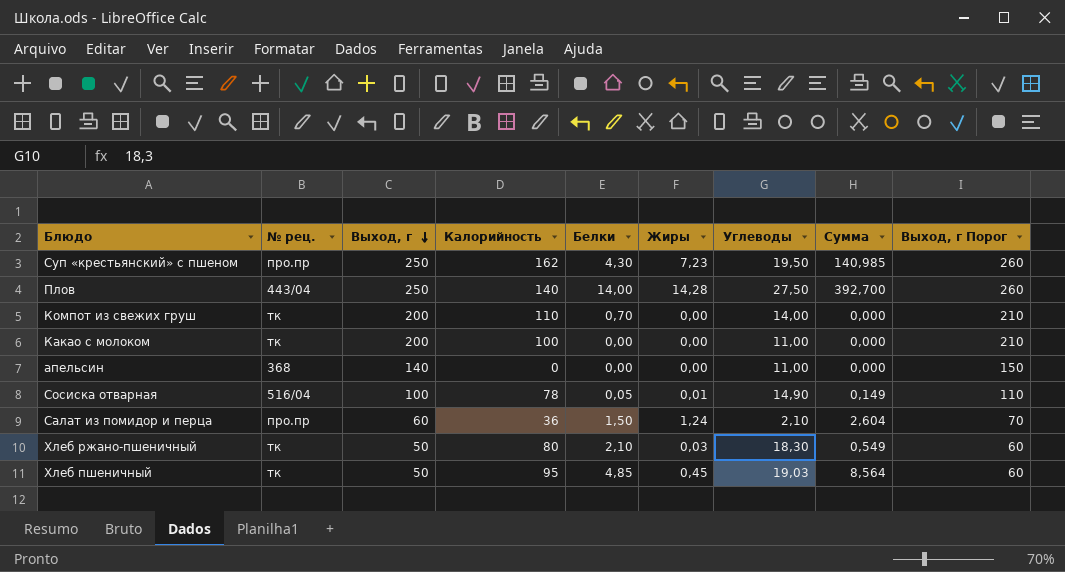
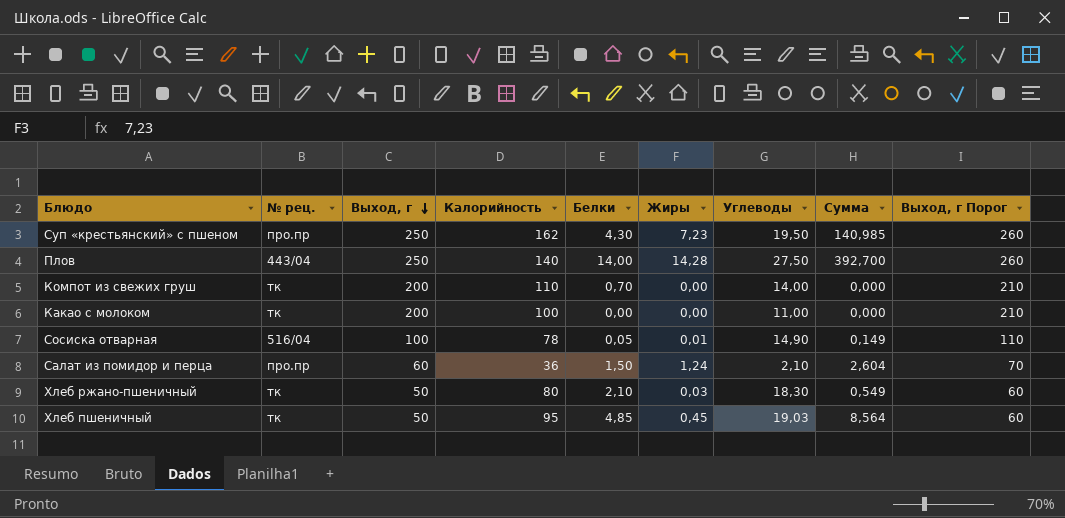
row апельсин: 368 | 140 | 0 | 0,00 | 0,00 | 11,00 | 0,000 | 150 -> none

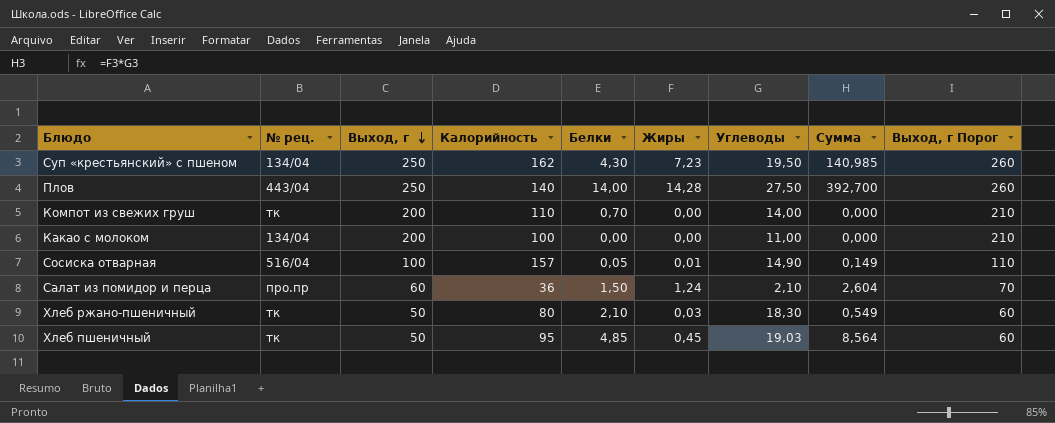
Суп «крестьянский» с пшеном | № рец.: про.пр -> 134/04
Какао с молоком | № рец.: тк -> 134/04
Сосиска отварная | Калорийность: 78 -> 157

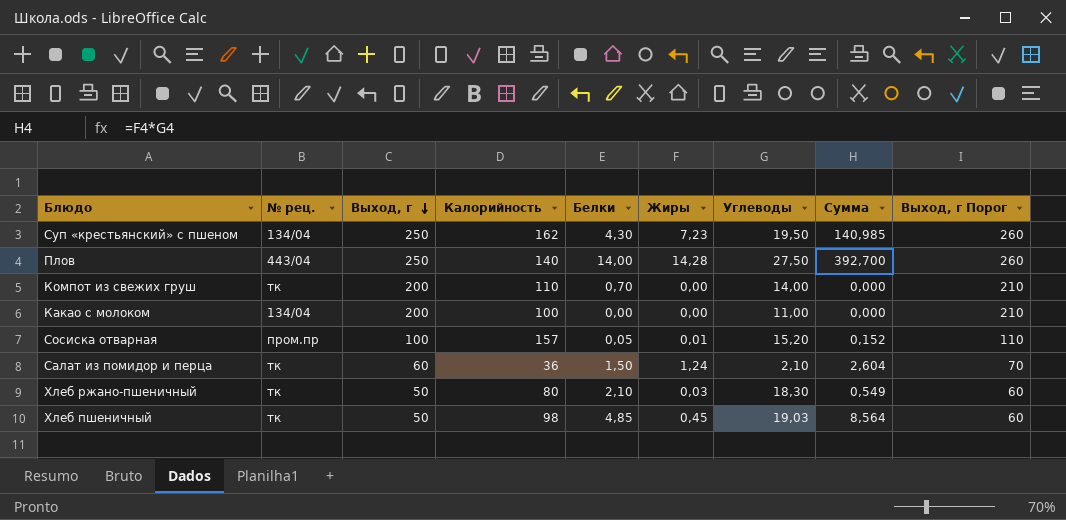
Сосиска отварная | № рец.: 516/04 -> пром.пр
Сосиска отварная | Углеводы: 14,90 -> 15,20
Сосиска отварная | Сумма: 0,149 -> 0,152
Салат из помидор и перца | № рец.: про.пр -> тк
Хлеб пшеничный | Калорийность: 95 -> 98

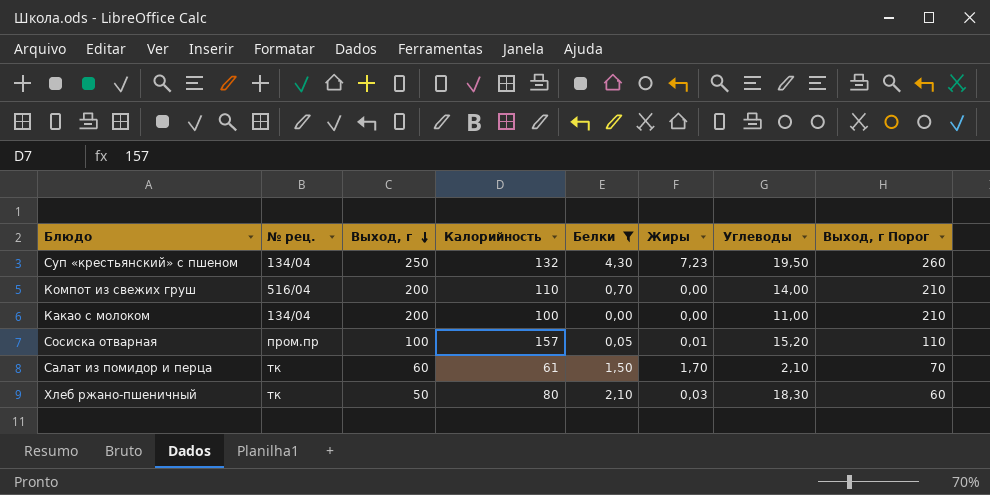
filter: none -> Белки <= 4,30
column Сумма | formula: [Жиры] * [Углеводы] -> none
Суп «крестьянский» с пшеном | Калорийность: 162 -> 132
Компот из свежих груш | № рец.: тк -> 516/04
Салат из помидор и перца | Калорийность: 36 -> 61
Салат из помидор и перца | Жиры: 1,24 -> 1,70

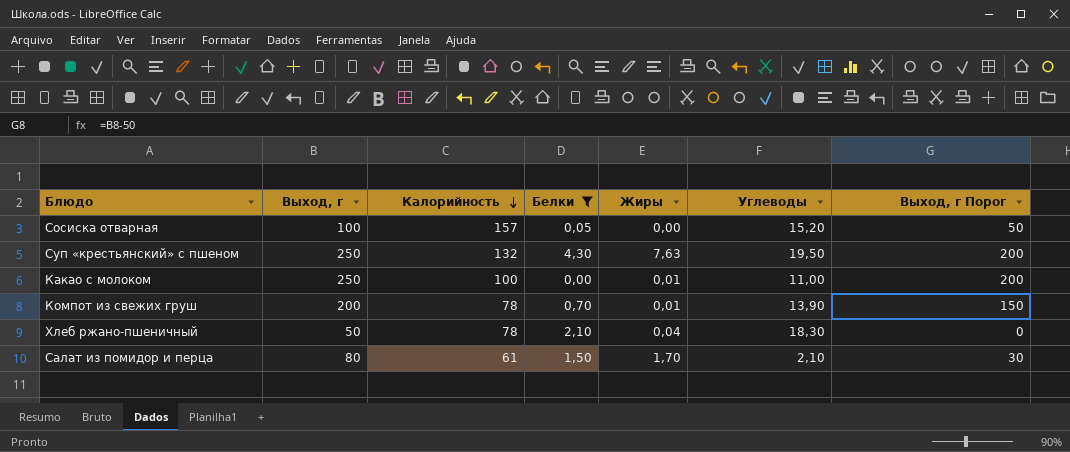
row order: Выход, г descending -> Калорийность descending
column № рец. | position: 2 -> none
column Выход, г Порог | formula: [Выход, г] + 10 -> [Выход, г] - 50
Сосиска отварная | Жиры: 0,01 -> 0,00
Суп «крестьянский» с пшеном | Жиры: 7,23 -> 7,63
Какао с молоком | Выход, г: 200 -> 250
Какао с молоком | Жиры: 0,00 -> 0,01
Компот из свежих груш | Калорийность: 110 -> 78
Компот из свежих груш | Жиры: 0,00 -> 0,01
Компот из свежих груш | Углеводы: 14,00 -> 13,90
Хлеб ржано-пшеничный | Калорийность: 80 -> 78
Хлеб ржано-пшеничный | Жиры: 0,03 -> 0,04
Салат из помидор и перца | Выход, г: 60 -> 80

